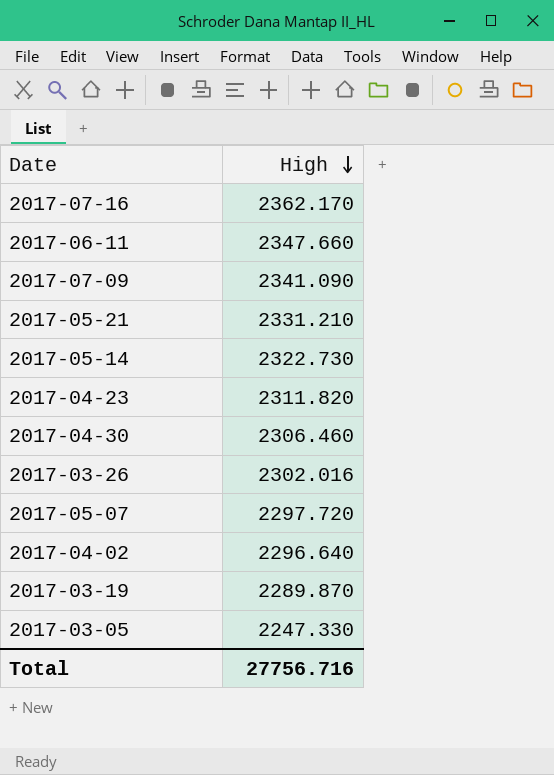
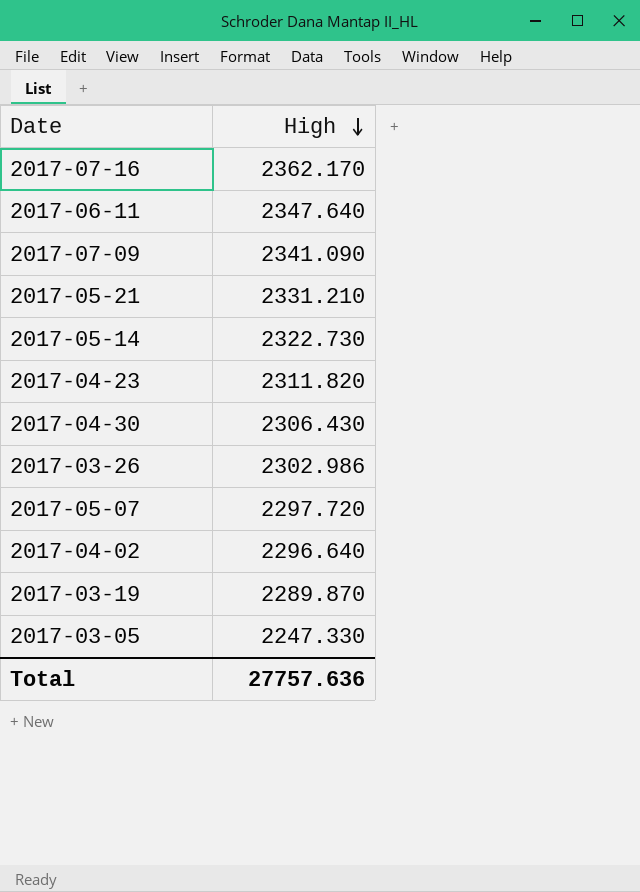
2017-06-11 | High: 2347.660 -> 2347.640
2017-04-30 | High: 2306.460 -> 2306.430
2017-03-26 | High: 2302.016 -> 2302.986
Total | High: 27756.716 -> 27757.636

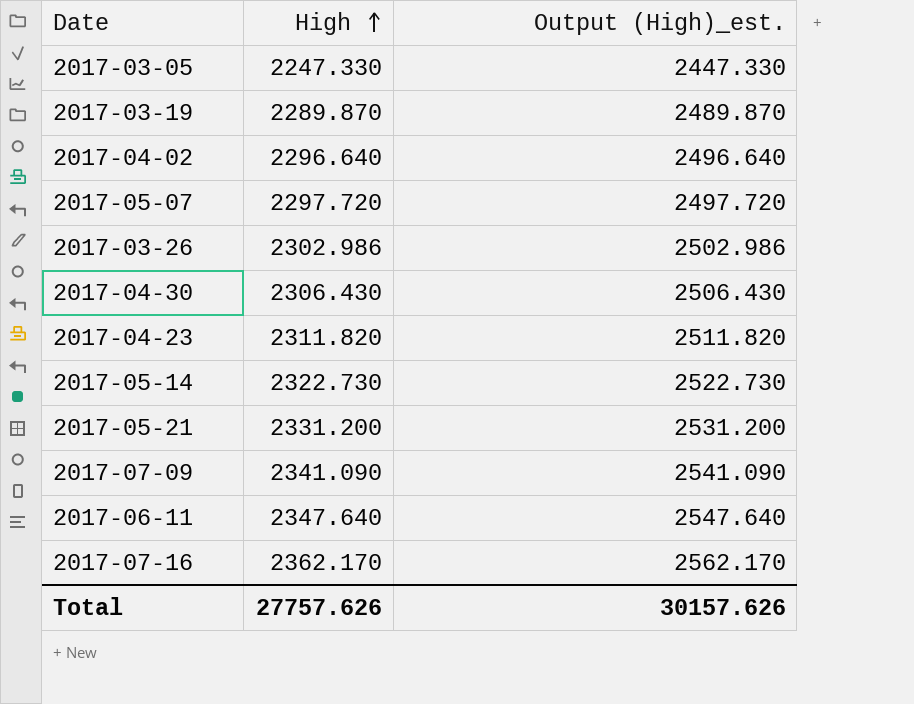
row order: High descending -> High ascending
column Output (High)_est. | formula: none -> [High] + 200
2017-05-21 | High: 2331.210 -> 2331.200
Total | High: 27757.636 -> 27757.626

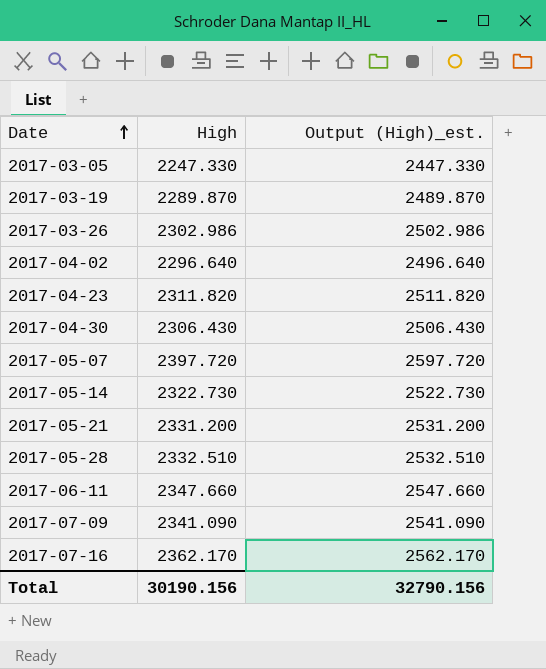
row order: High ascending -> Date ascending
2017-05-07 | High: 2297.720 -> 2397.720
2017-05-07 | Output (High)_est.: 2497.720 -> 2597.720
row 2017-05-28: none -> 2332.510 | 2532.510
2017-06-11 | High: 2347.640 -> 2347.660
2017-06-11 | Output (High)_est.: 2547.640 -> 2547.660
Total | High: 27757.626 -> 30190.156
Total | Output (High)_est.: 30157.626 -> 32790.156

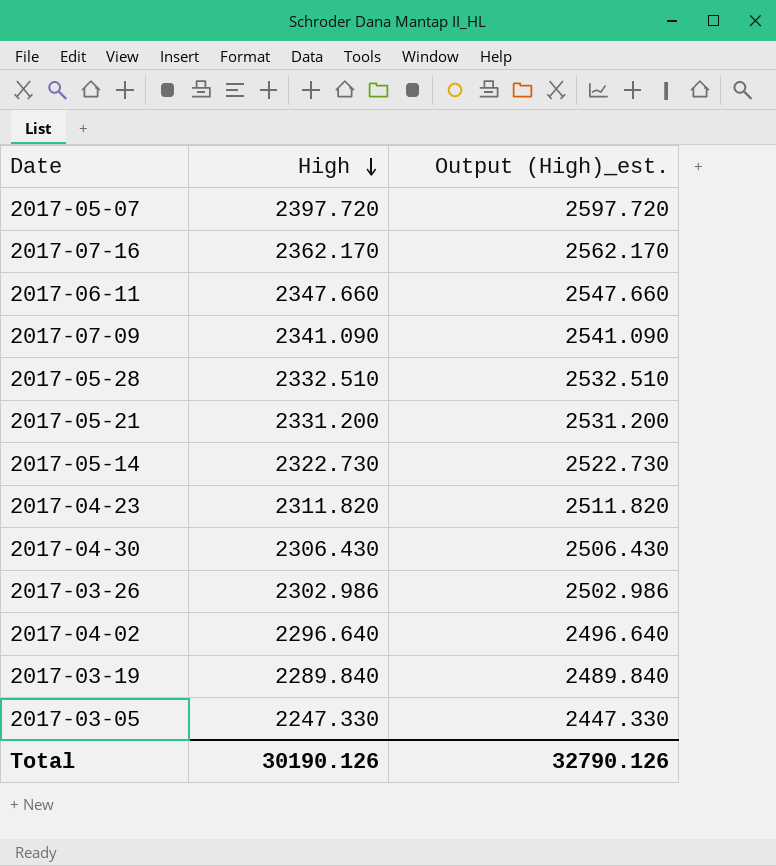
row order: Date ascending -> High descending
2017-03-19 | High: 2289.870 -> 2289.840
2017-03-19 | Output (High)_est.: 2489.870 -> 2489.840
Total | High: 30190.156 -> 30190.126
Total | Output (High)_est.: 32790.156 -> 32790.126

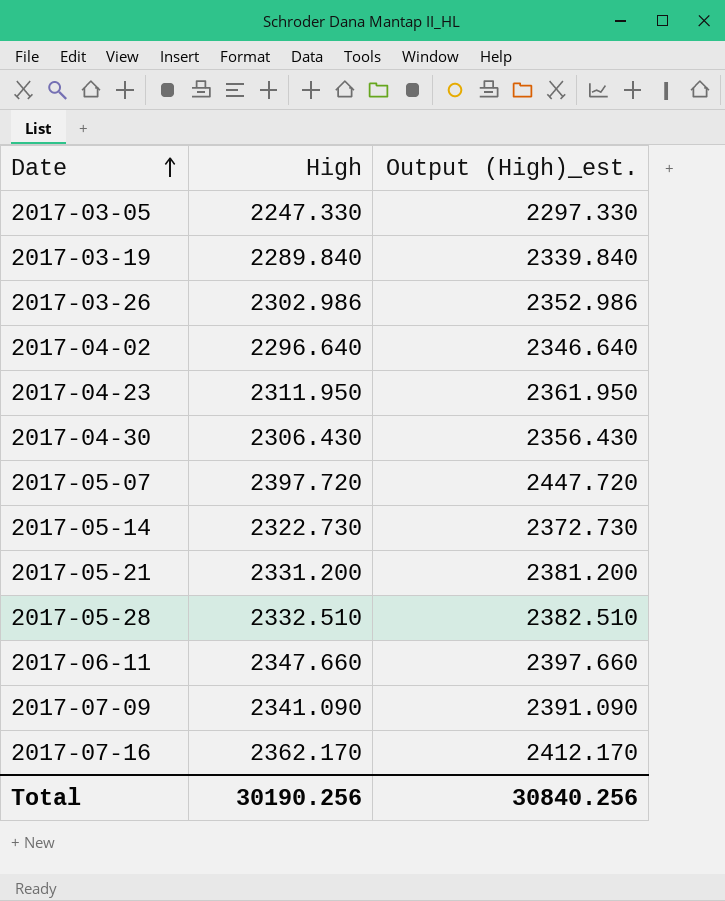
row order: High descending -> Date ascending
column Output (High)_est. | formula: [High] + 200 -> [High] + 50
2017-04-23 | High: 2311.820 -> 2311.950
Total | High: 30190.126 -> 30190.256
Total | Output (High)_est.: 32790.126 -> 30840.256

